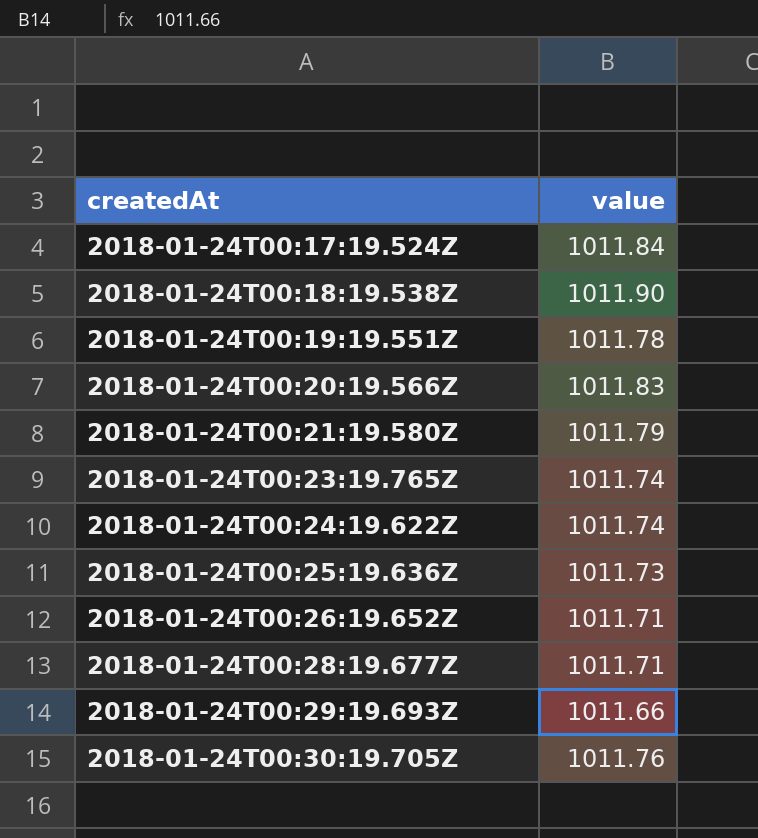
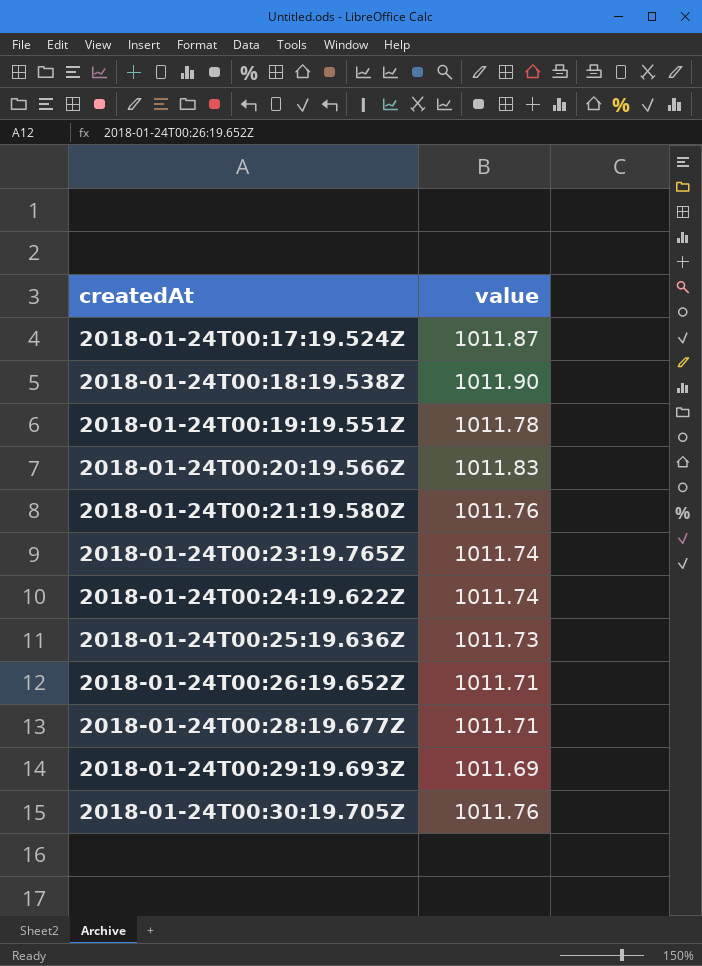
2018-01-24T00:17:19.524Z | value: 1011.84 -> 1011.87
2018-01-24T00:21:19.580Z | value: 1011.79 -> 1011.76
2018-01-24T00:29:19.693Z | value: 1011.66 -> 1011.69

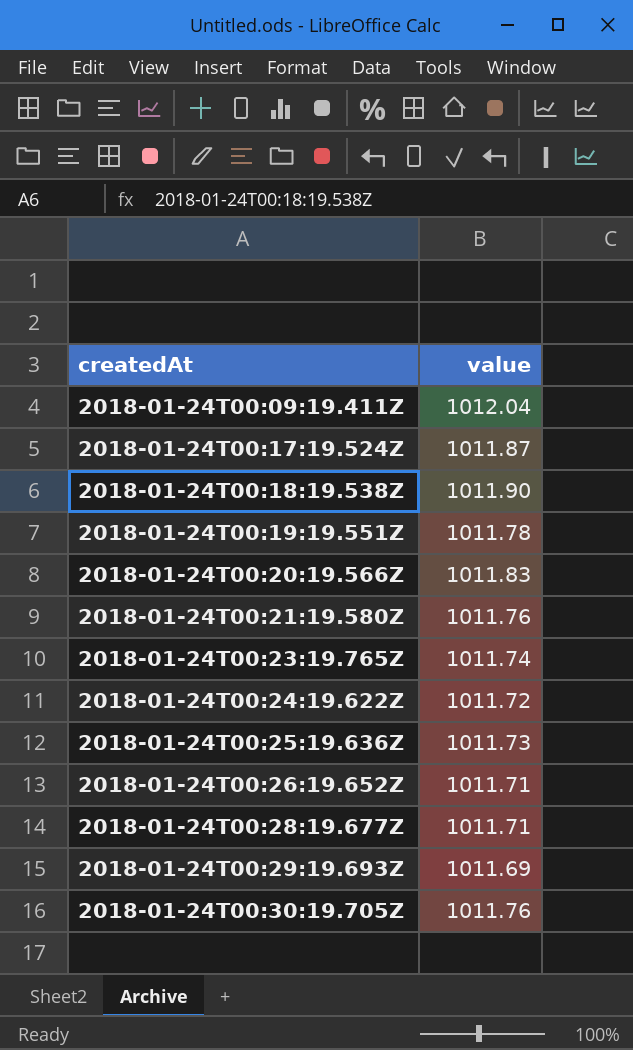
row 2018-01-24T00:09:19.411Z: none -> 1012.04
2018-01-24T00:24:19.622Z | value: 1011.74 -> 1011.72

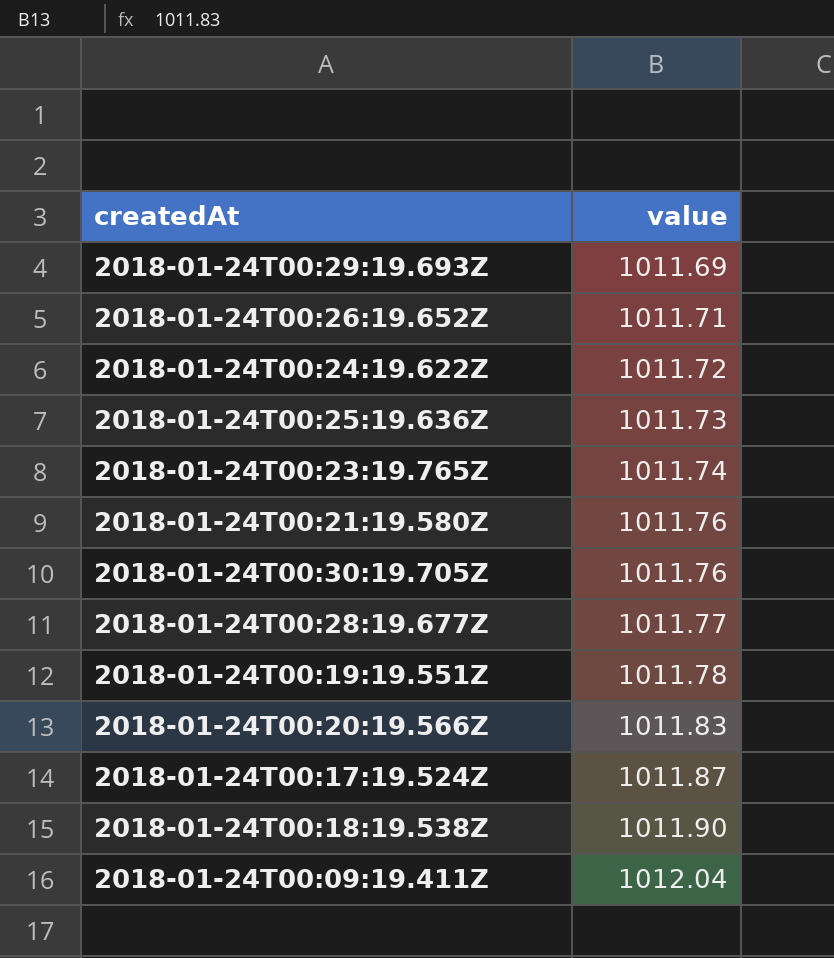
row order: createdAt ascending -> value ascending
2018-01-24T00:28:19.677Z | value: 1011.71 -> 1011.77

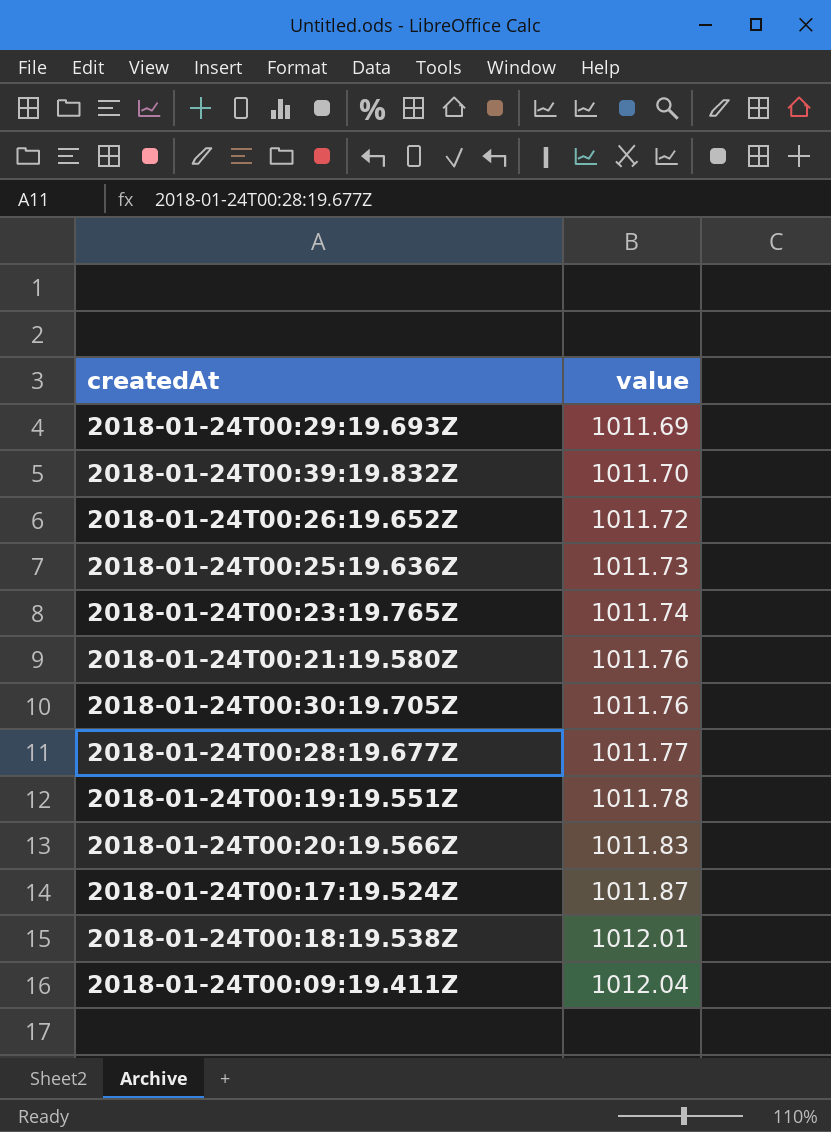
row 2018-01-24T00:24:19.622Z: 1011.72 -> none
row 2018-01-24T00:39:19.832Z: none -> 1011.70
2018-01-24T00:26:19.652Z | value: 1011.71 -> 1011.72
2018-01-24T00:18:19.538Z | value: 1011.90 -> 1012.01

